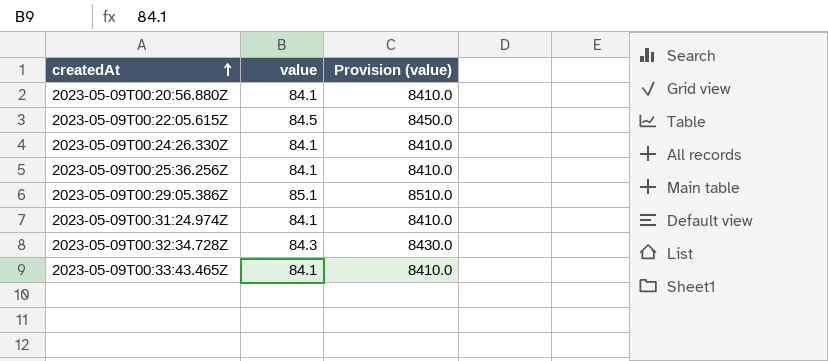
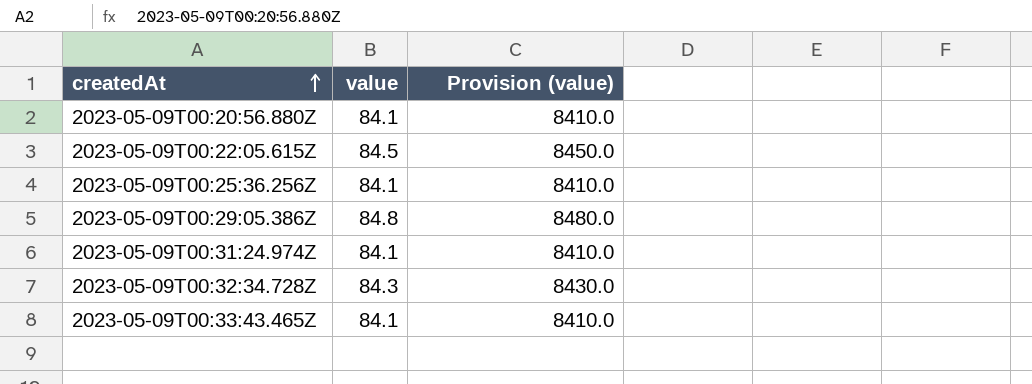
row 2023-05-09T00:24:26.330Z: 84.1 | 8410.0 -> none
2023-05-09T00:29:05.386Z | value: 85.1 -> 84.8
2023-05-09T00:29:05.386Z | Provision (value): 8510.0 -> 8480.0

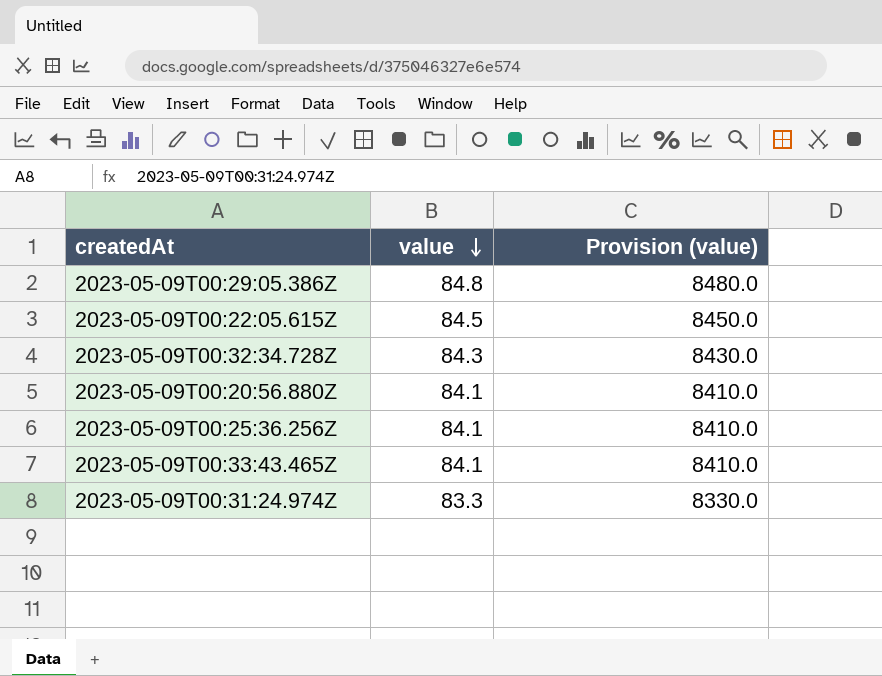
row order: createdAt ascending -> value descending
2023-05-09T00:31:24.974Z | value: 84.1 -> 83.3
2023-05-09T00:31:24.974Z | Provision (value): 8410.0 -> 8330.0

